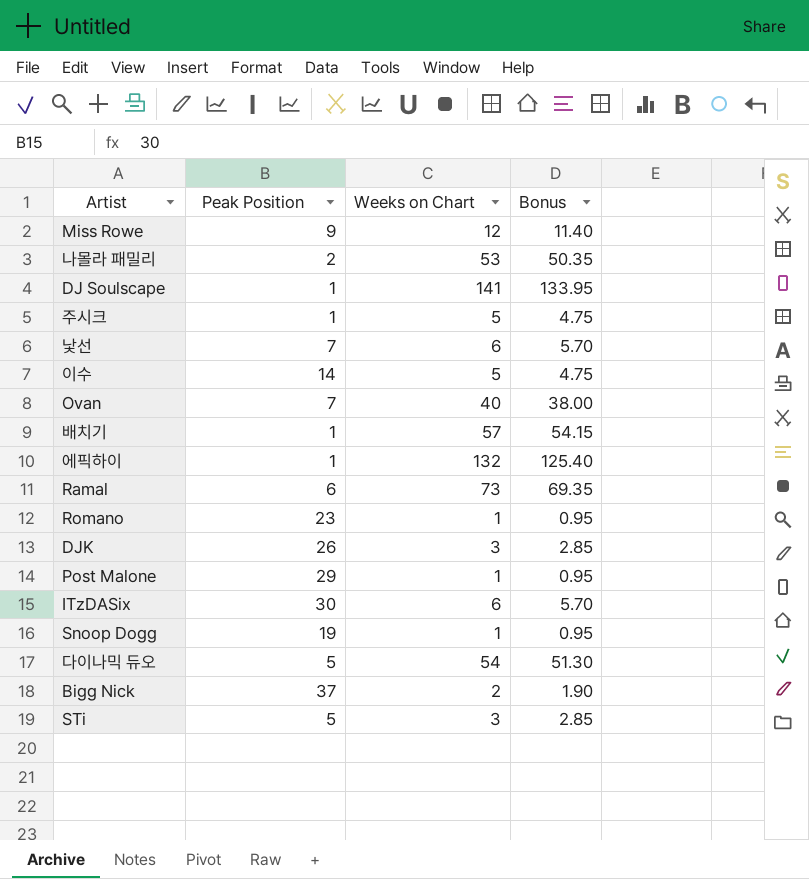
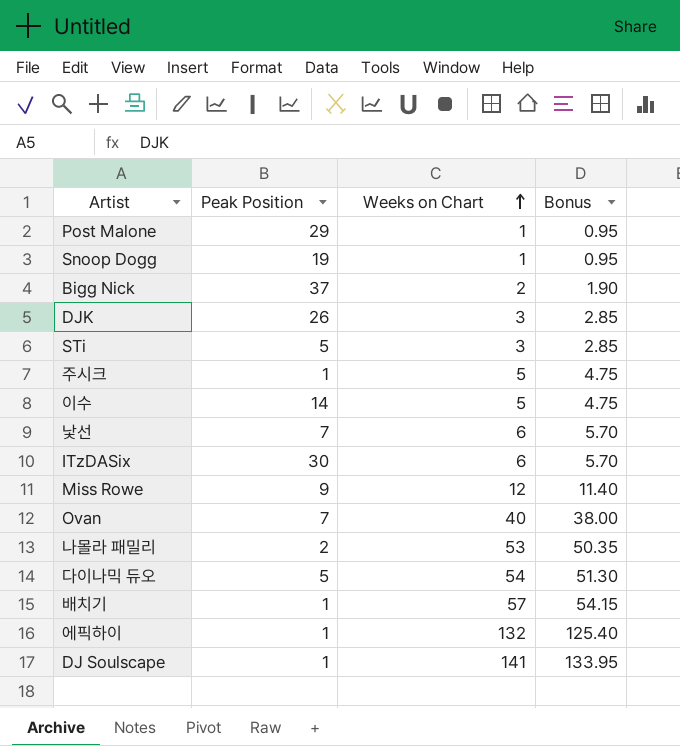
row order: none -> Weeks on Chart ascending
row Ramal: 6 | 73 | 69.35 -> none
row Romano: 23 | 1 | 0.95 -> none

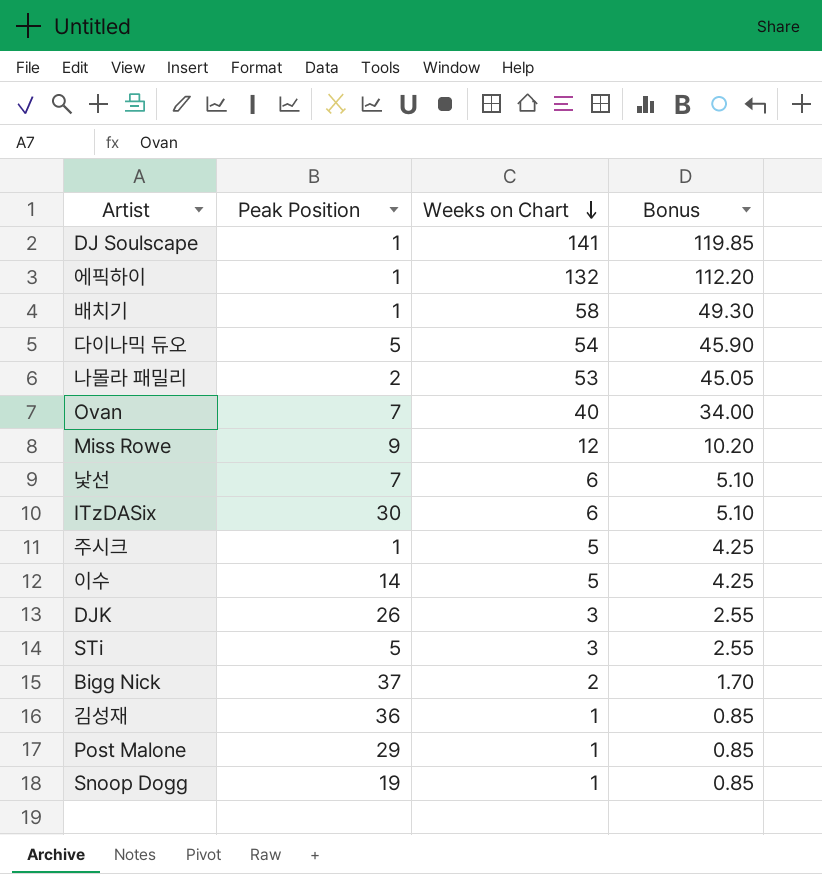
row order: Weeks on Chart ascending -> Weeks on Chart descending
column Bonus | formula: [Weeks on Chart] * 0.95 -> [Weeks on Chart] * 0.85
배치기 | Weeks on Chart: 57 -> 58
row 김성재: none -> 36 | 1 | 0.85

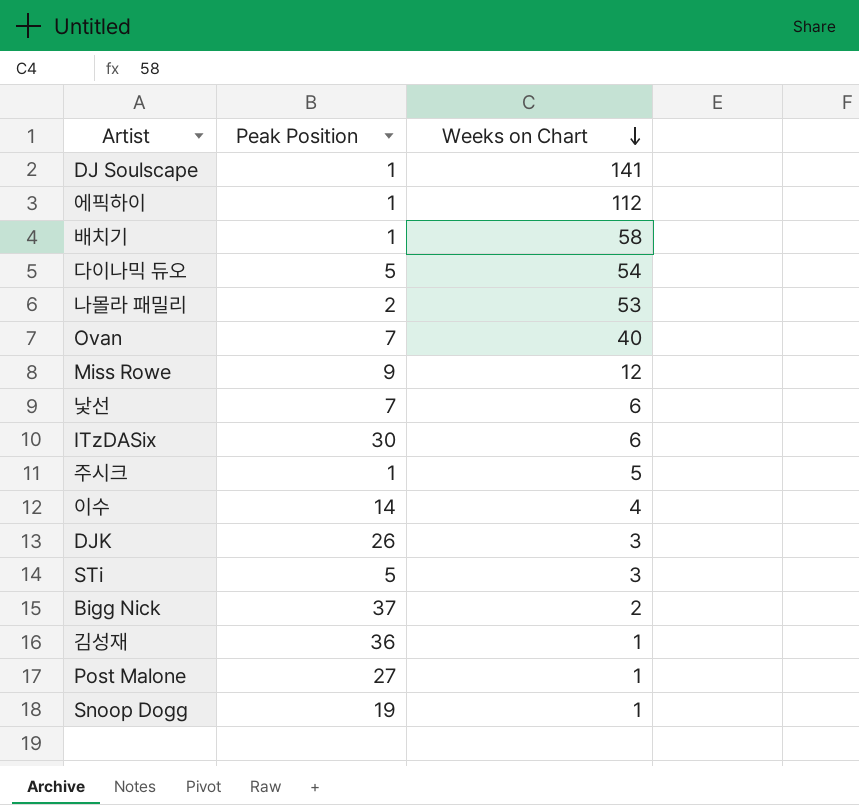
column Bonus | formula: [Weeks on Chart] * 0.85 -> none
에픽하이 | Weeks on Chart: 132 -> 112
이수 | Weeks on Chart: 5 -> 4
Post Malone | Peak Position: 29 -> 27

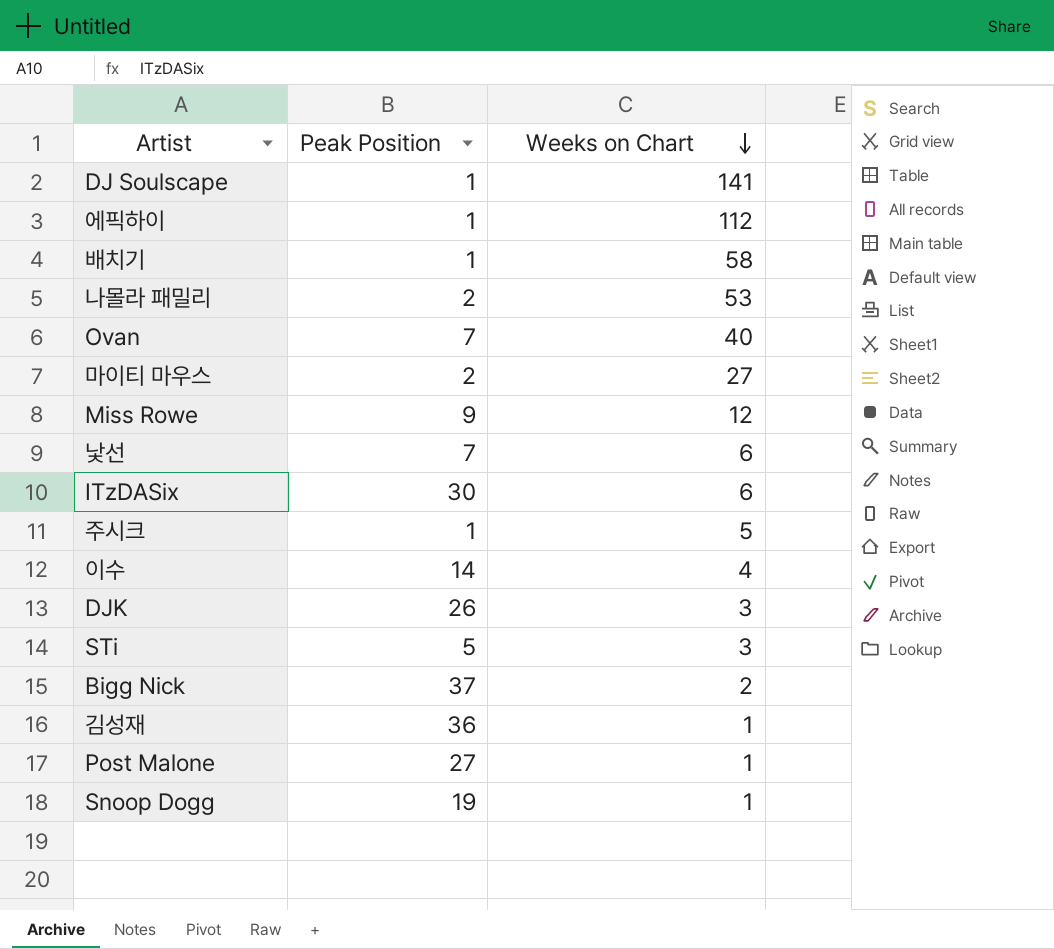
row 다이나믹 듀오: 5 | 54 -> none
row 마이티 마우스: none -> 2 | 27

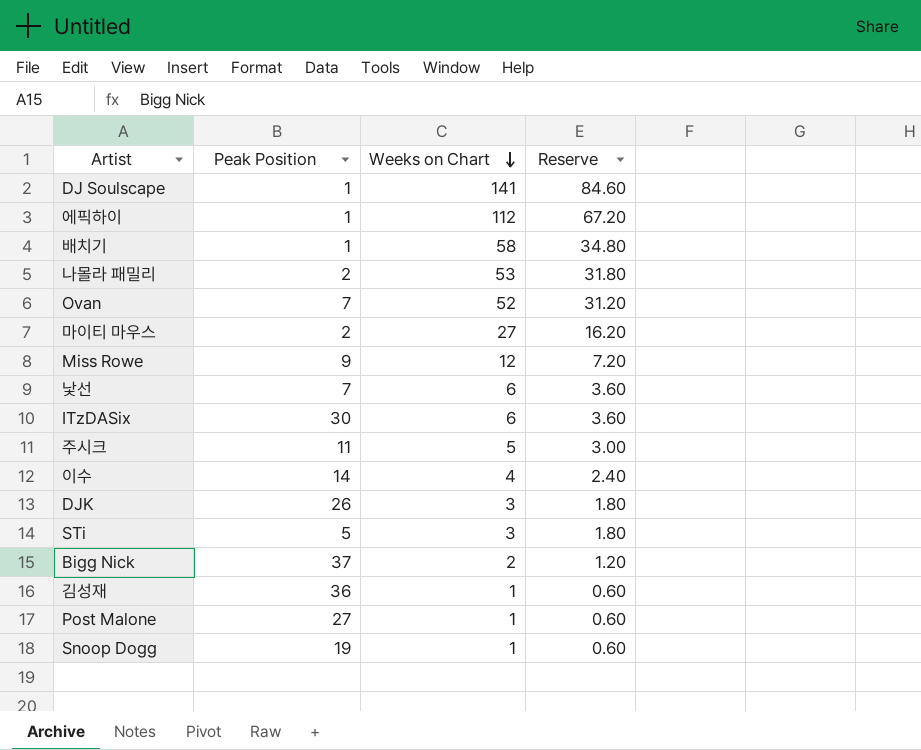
column Reserve | formula: none -> [Weeks on Chart] * 0.6
Ovan | Weeks on Chart: 40 -> 52
주시크 | Peak Position: 1 -> 11

